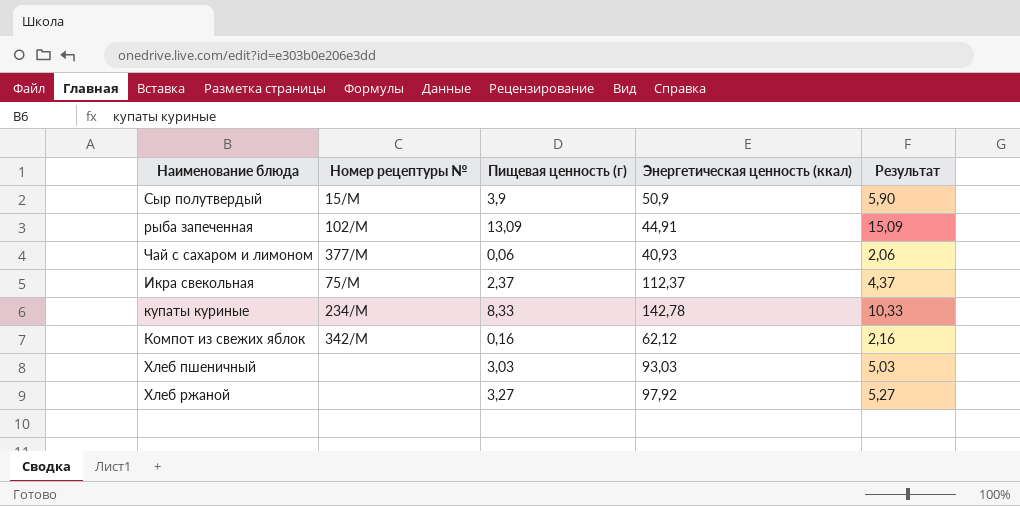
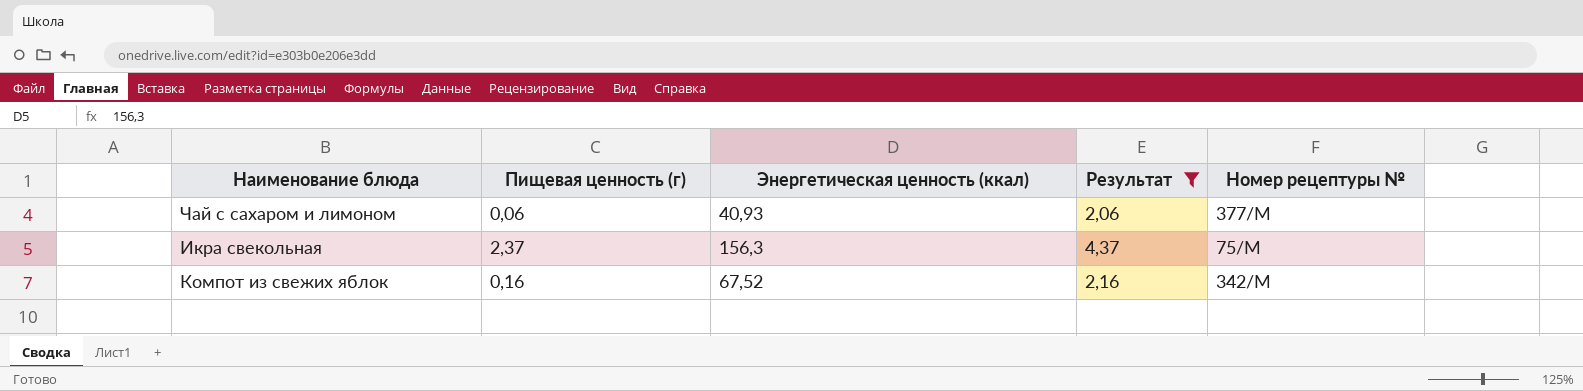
filter: none -> Результат <= 4,37
column Номер рецептуры № | position: 2 -> 5
Икра свекольная | Энергетическая ценность (ккал): 112,37 -> 156,3
Компот из свежих яблок | Энергетическая ценность (ккал): 62,12 -> 67,52

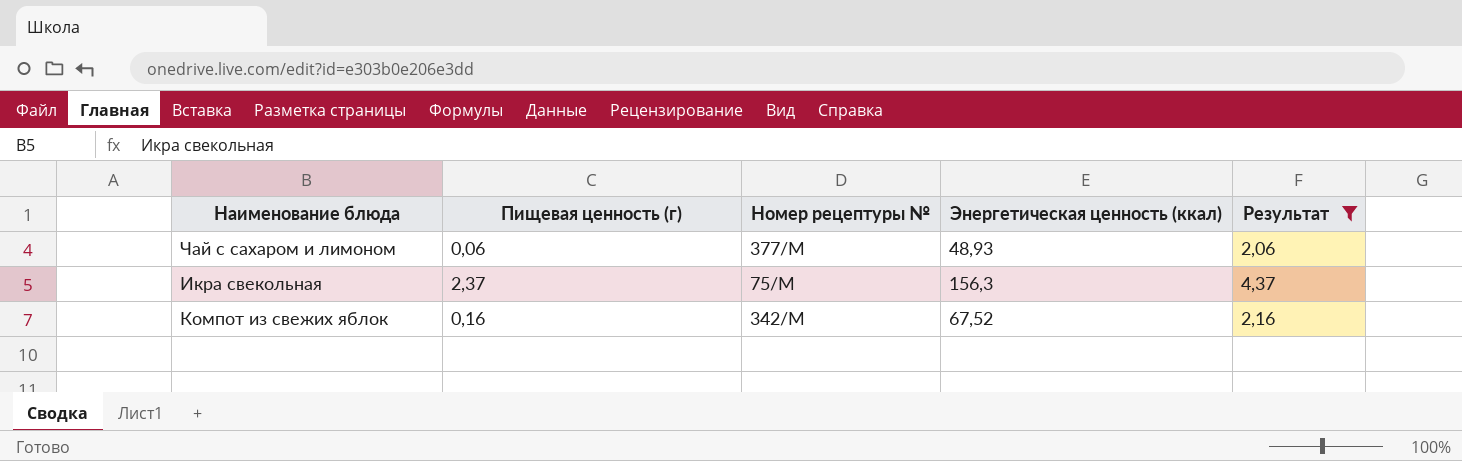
column Номер рецептуры № | position: 5 -> 3
Чай с сахаром и лимоном | Энергетическая ценность (ккал): 40,93 -> 48,93

